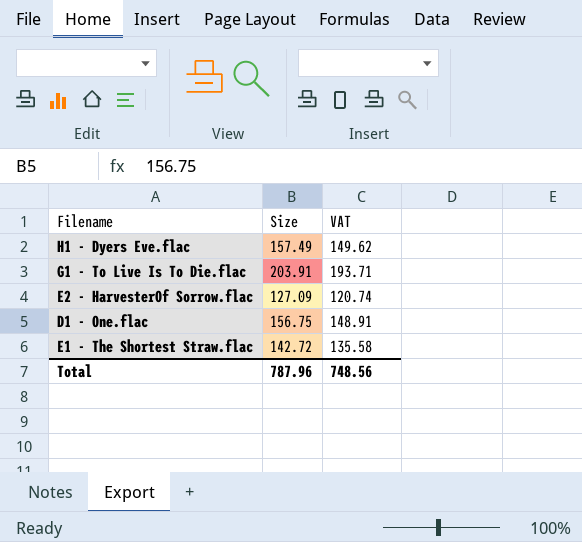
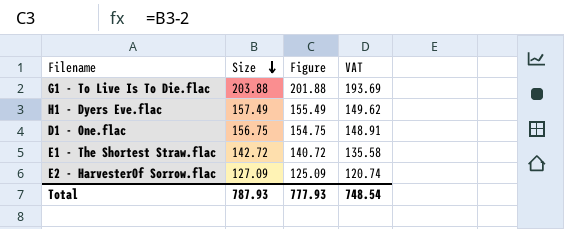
row order: none -> Size descending
column Figure | formula: none -> [Size] - 2
G1 - To Live Is To Die.flac | Size: 203.91 -> 203.88
G1 - To Live Is To Die.flac | VAT: 193.71 -> 193.69
Total | Size: 787.96 -> 787.93
Total | VAT: 748.56 -> 748.54

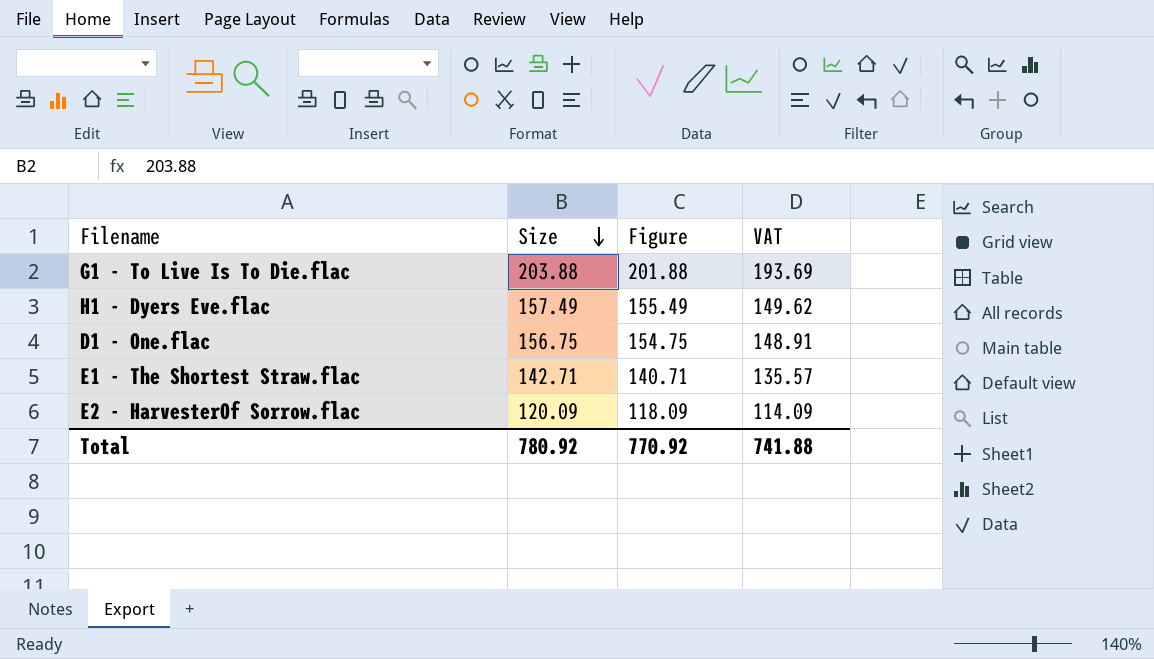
E1 - The Shortest Straw.flac | Size: 142.72 -> 142.71
E1 - The Shortest Straw.flac | Figure: 140.72 -> 140.71
E1 - The Shortest Straw.flac | VAT: 135.58 -> 135.57
E2 - HarvesterOf Sorrow.flac | Size: 127.09 -> 120.09
E2 - HarvesterOf Sorrow.flac | Figure: 125.09 -> 118.09
E2 - HarvesterOf Sorrow.flac | VAT: 120.74 -> 114.09
Total | Size: 787.93 -> 780.92
Total | Figure: 777.93 -> 770.92
Total | VAT: 748.54 -> 741.88

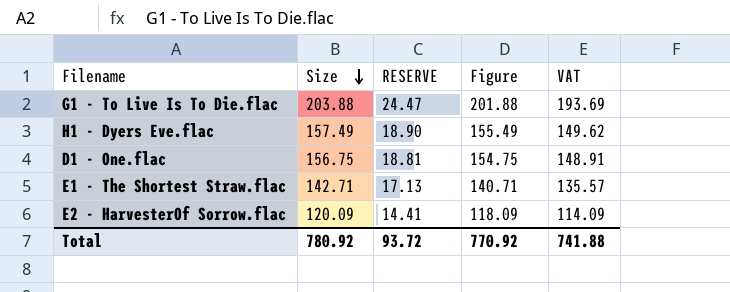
column RESERVE | formula: none -> [Size] * 0.12

